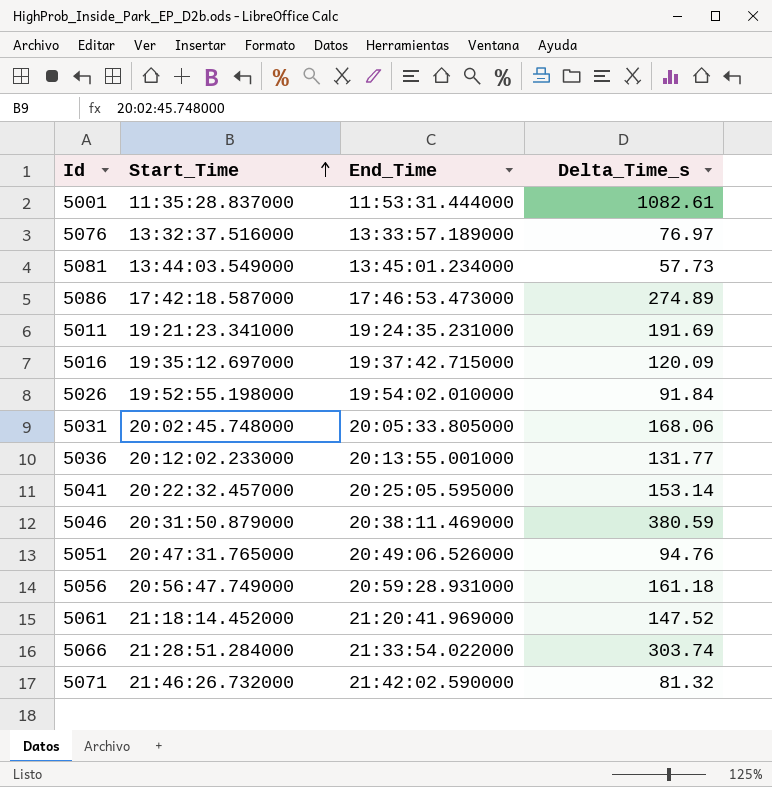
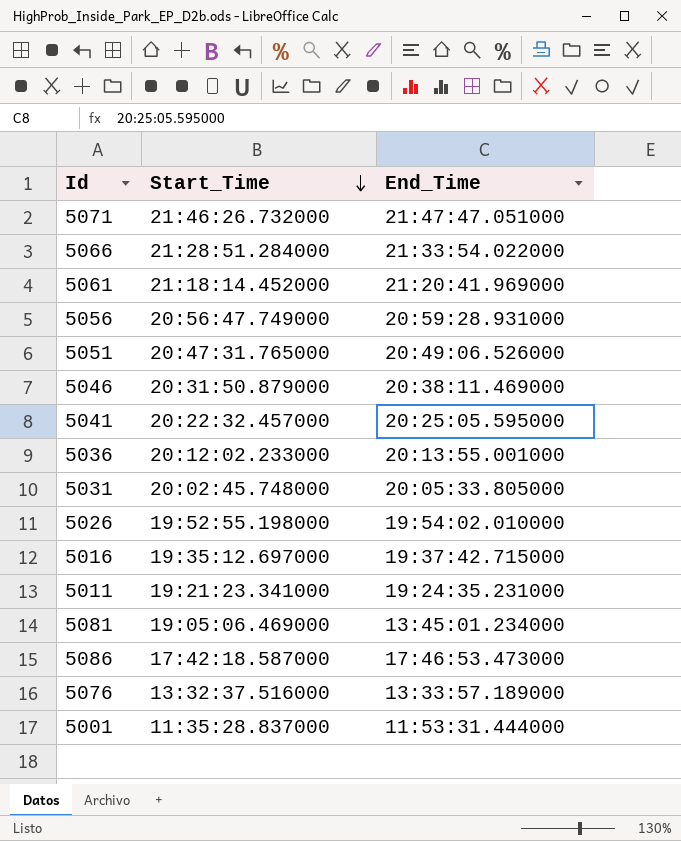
row order: Start_Time ascending -> Start_Time descending
column Delta_Time_s | position: 4 -> none
5071 | End_Time: 21:42:02.590000 -> 21:47:47.051000
5081 | Start_Time: 13:44:03.549000 -> 19:05:06.469000

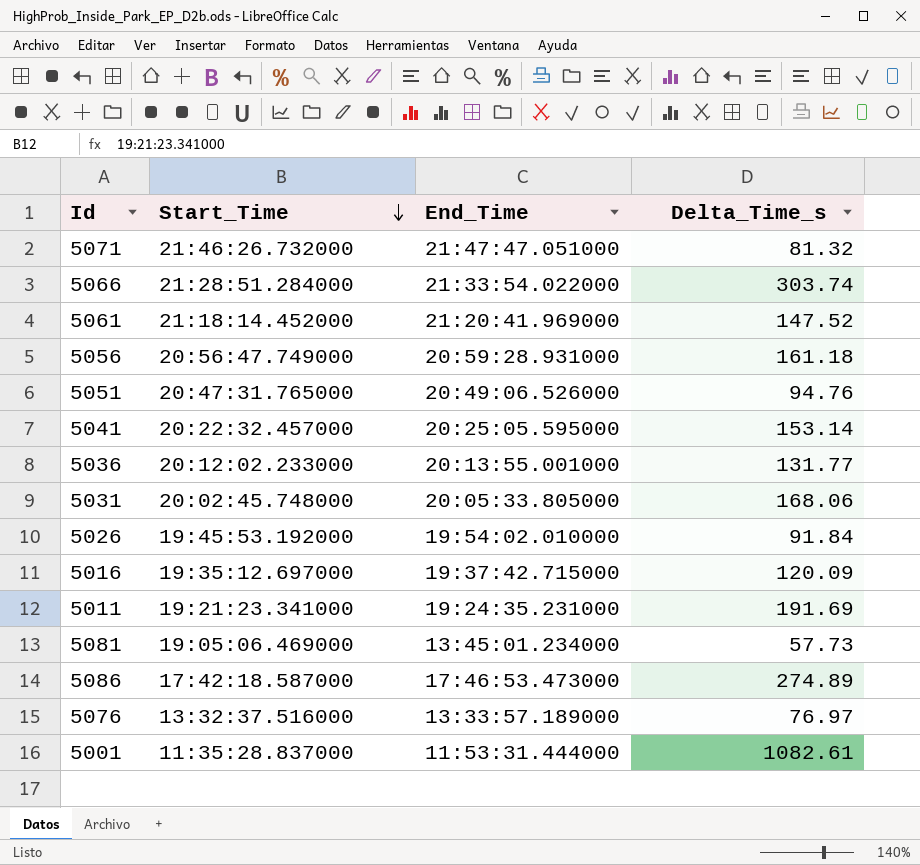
column Delta_Time_s | position: none -> 4
row 5046: 20:31:50.879000 | 20:38:11.469000 -> none
5026 | Start_Time: 19:52:55.198000 -> 19:45:53.192000

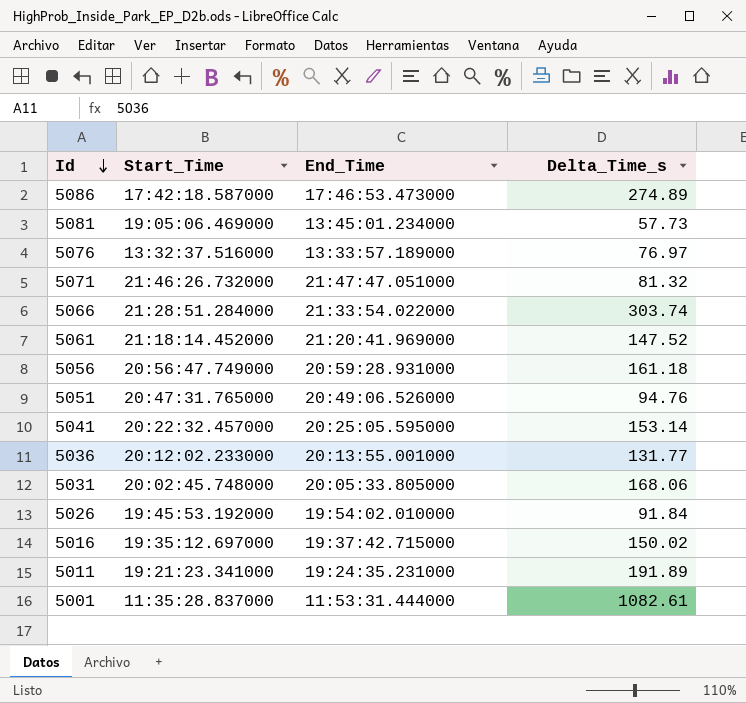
row order: Start_Time descending -> Id descending
5016 | Delta_Time_s: 120.09 -> 150.02
5011 | Delta_Time_s: 191.69 -> 191.89

